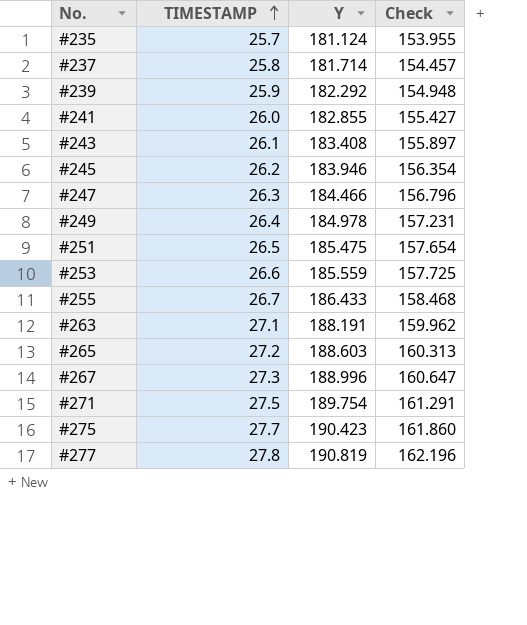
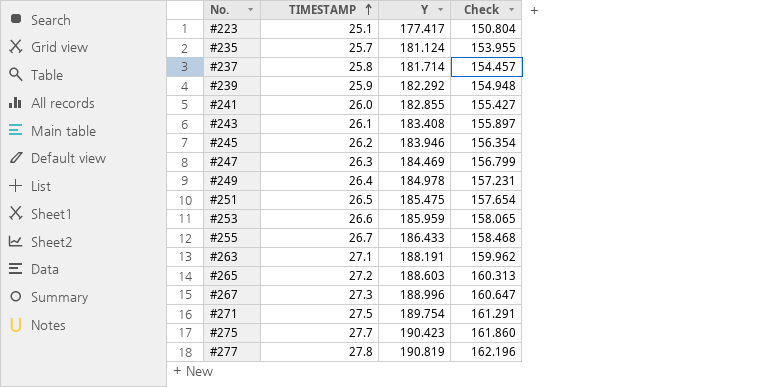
row #223: none -> 25.1 | 177.417 | 150.804
#247 | Y: 184.466 -> 184.469
#247 | Check: 156.796 -> 156.799
#253 | Y: 185.559 -> 185.959
#253 | Check: 157.725 -> 158.065

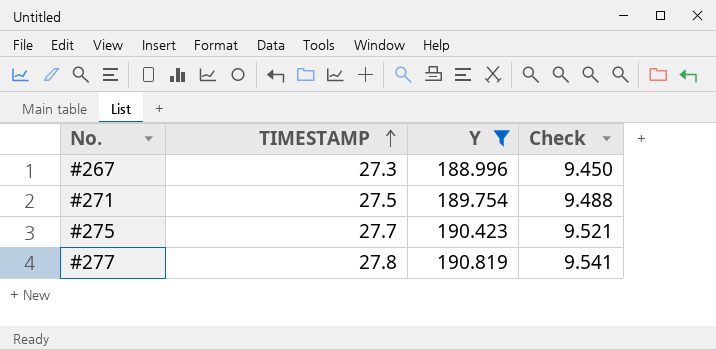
filter: none -> Y >= 188.996
column Check | formula: [Y] * 0.85 -> [Y] * 0.05

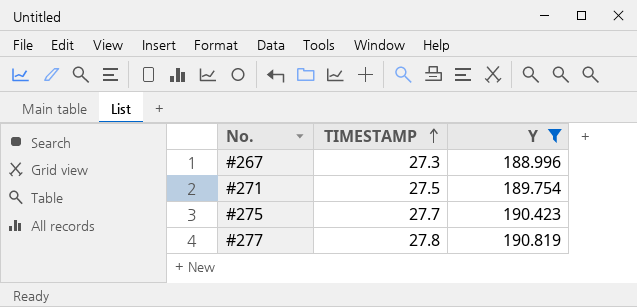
column Check | formula: [Y] * 0.05 -> none

